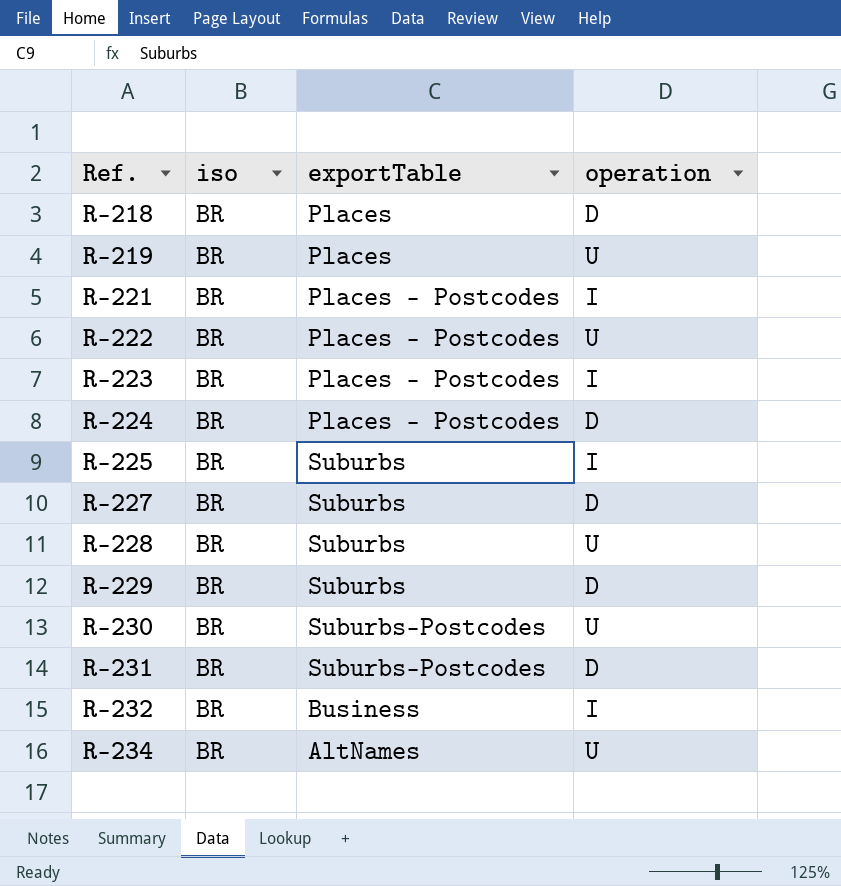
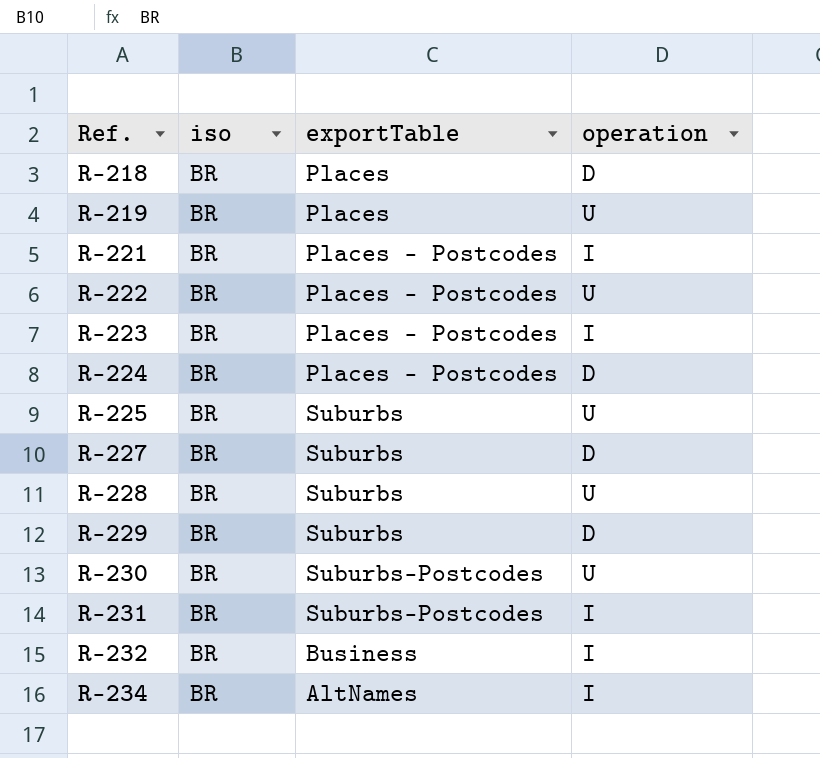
R-225 | operation: I -> U
R-231 | operation: D -> I
R-234 | operation: U -> I

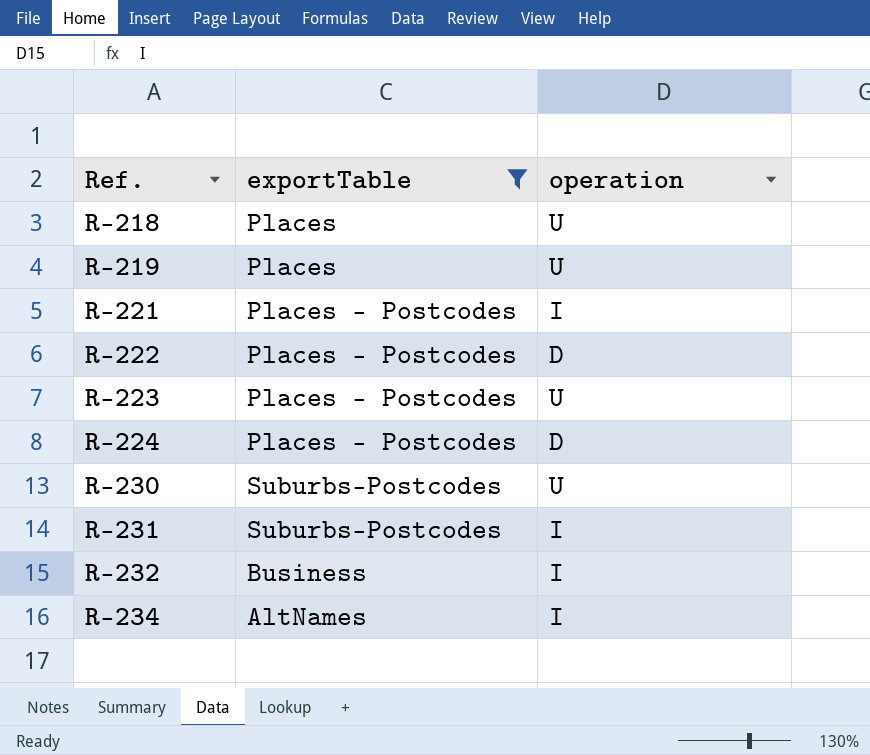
filter: none -> exportTable != Suburbs
column iso | position: 2 -> none
R-218 | operation: D -> U
R-222 | operation: U -> D
R-223 | operation: I -> U

